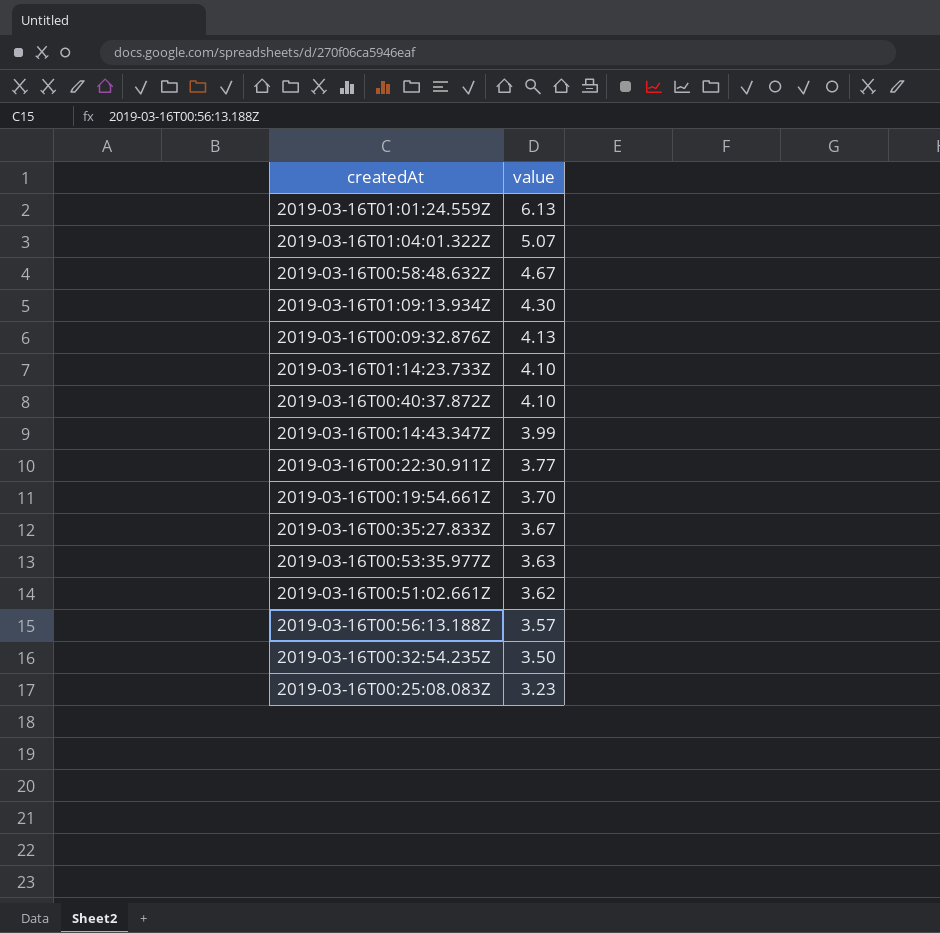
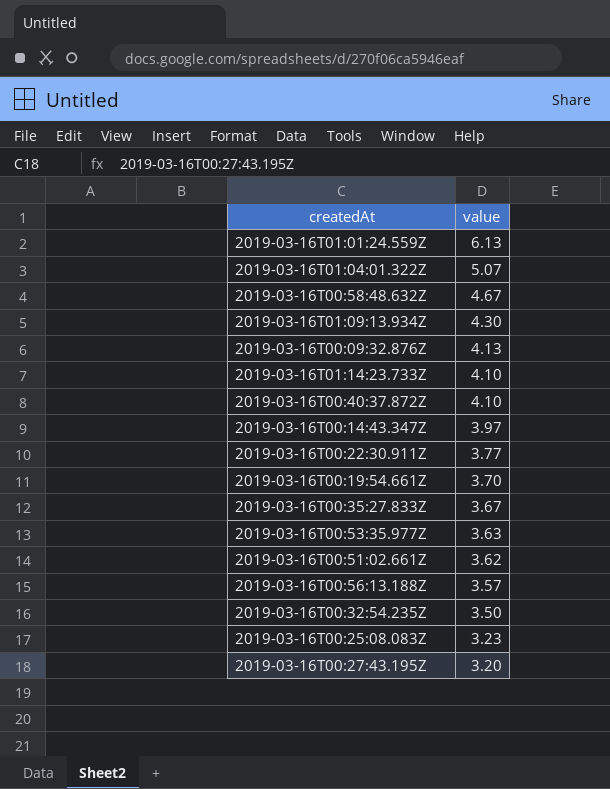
2019-03-16T00:14:43.347Z | value: 3.99 -> 3.97
row 2019-03-16T00:27:43.195Z: none -> 3.20

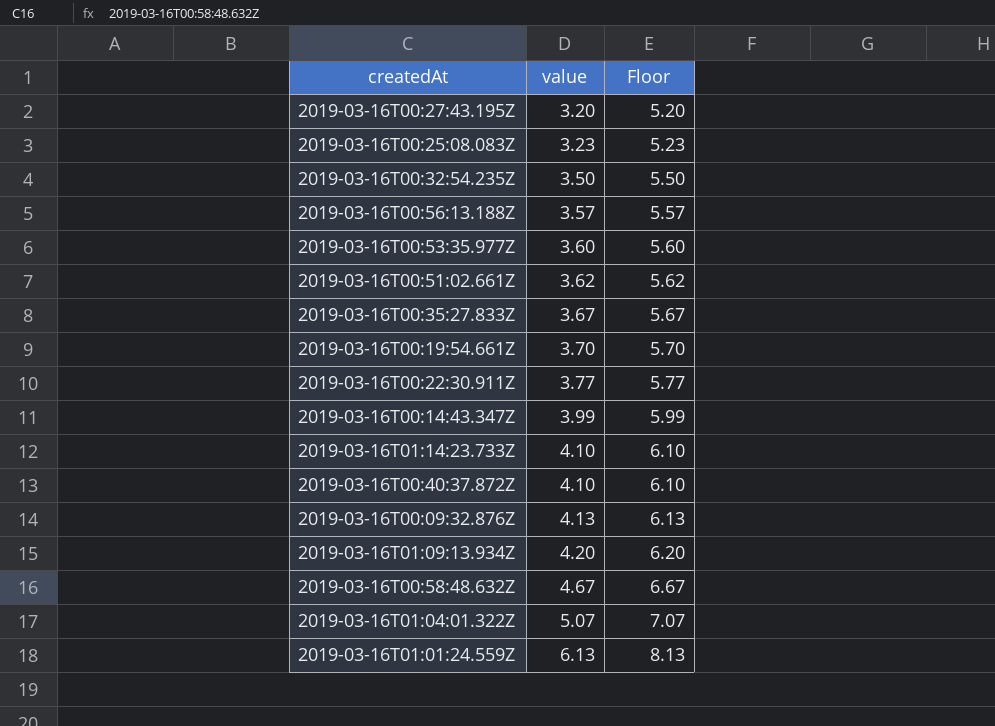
row order: value descending -> value ascending
column Floor | formula: none -> [value] + 2
2019-03-16T00:53:35.977Z | value: 3.63 -> 3.60
2019-03-16T00:14:43.347Z | value: 3.97 -> 3.99
2019-03-16T01:09:13.934Z | value: 4.30 -> 4.20

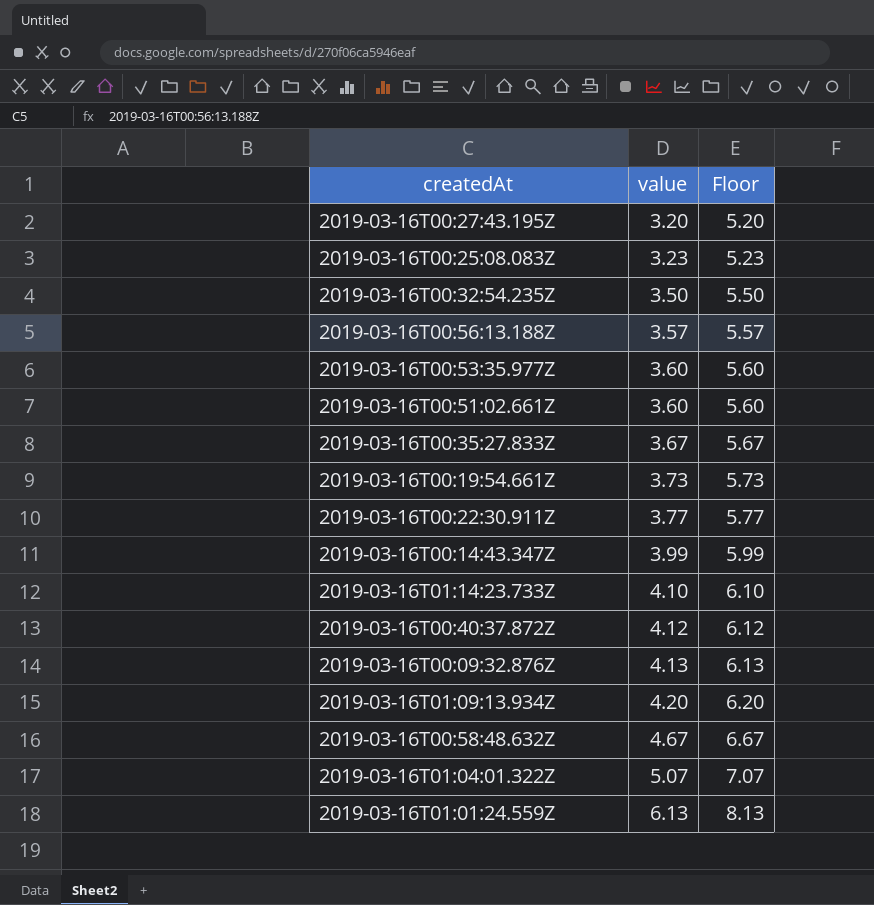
2019-03-16T00:51:02.661Z | value: 3.62 -> 3.60
2019-03-16T00:51:02.661Z | Floor: 5.62 -> 5.60
2019-03-16T00:19:54.661Z | value: 3.70 -> 3.73
2019-03-16T00:19:54.661Z | Floor: 5.70 -> 5.73
2019-03-16T00:40:37.872Z | value: 4.10 -> 4.12
2019-03-16T00:40:37.872Z | Floor: 6.10 -> 6.12

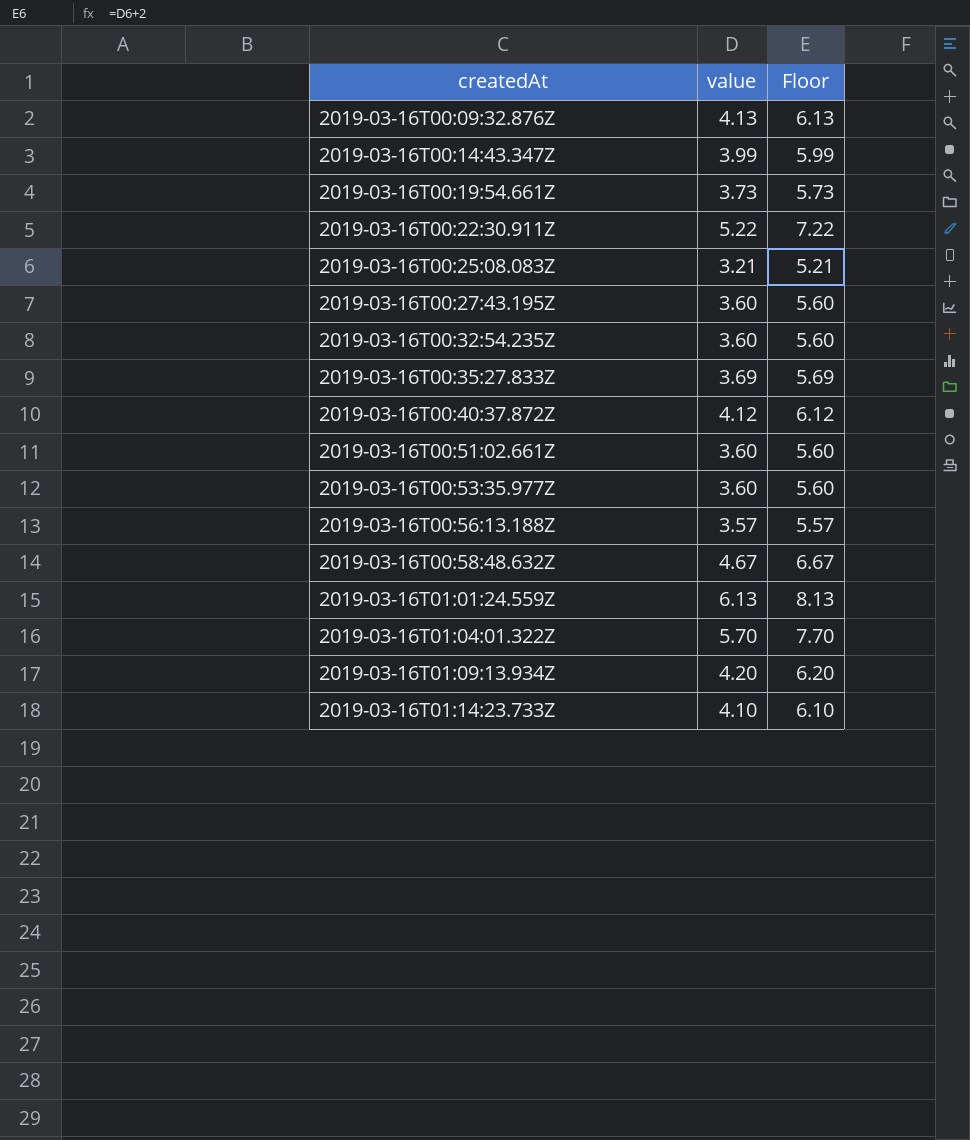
row order: value ascending -> createdAt ascending
2019-03-16T00:22:30.911Z | value: 3.77 -> 5.22
2019-03-16T00:22:30.911Z | Floor: 5.77 -> 7.22
2019-03-16T00:25:08.083Z | value: 3.23 -> 3.21
2019-03-16T00:25:08.083Z | Floor: 5.23 -> 5.21
2019-03-16T00:27:43.195Z | value: 3.20 -> 3.60
2019-03-16T00:27:43.195Z | Floor: 5.20 -> 5.60
2019-03-16T00:32:54.235Z | value: 3.50 -> 3.60
2019-03-16T00:32:54.235Z | Floor: 5.50 -> 5.60
2019-03-16T00:35:27.833Z | value: 3.67 -> 3.69
2019-03-16T00:35:27.833Z | Floor: 5.67 -> 5.69
2019-03-16T01:04:01.322Z | value: 5.07 -> 5.70
2019-03-16T01:04:01.322Z | Floor: 7.07 -> 7.70

